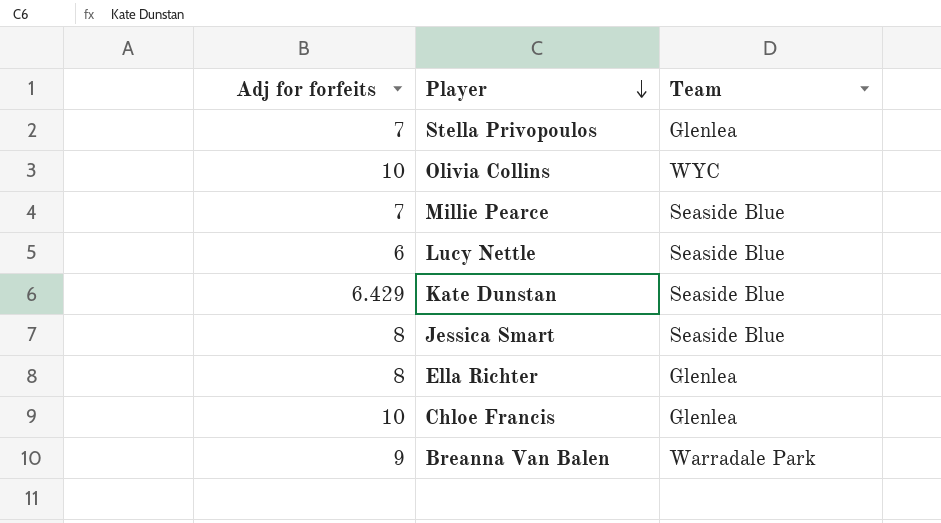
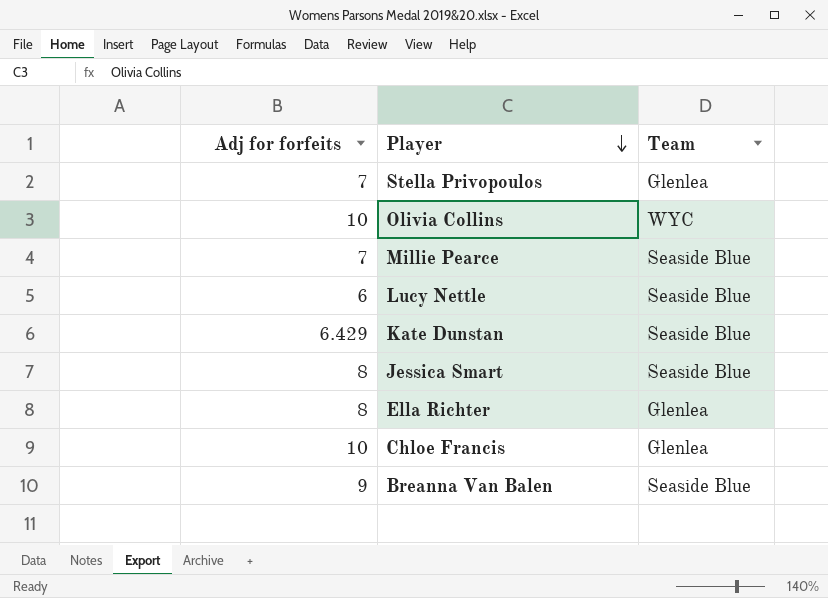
Breanna Van Balen | Team: Warradale Park -> Seaside Blue

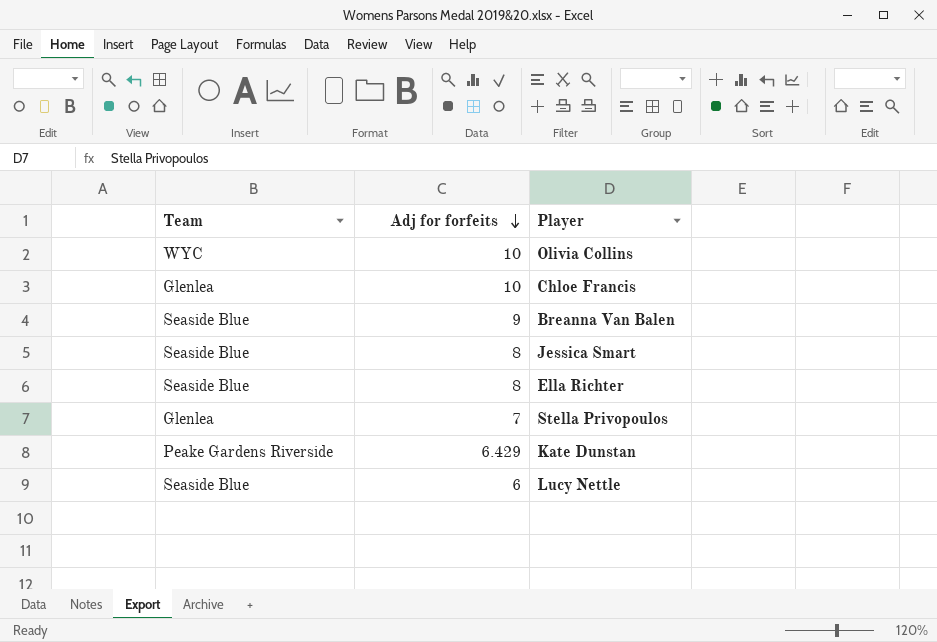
row order: Player descending -> Adj for forfeits descending
column Team | position: 3 -> 1
row Millie Pearce: 7 | Seaside Blue -> none
Ella Richter | Team: Glenlea -> Seaside Blue
Kate Dunstan | Team: Seaside Blue -> Peake Gardens Riverside

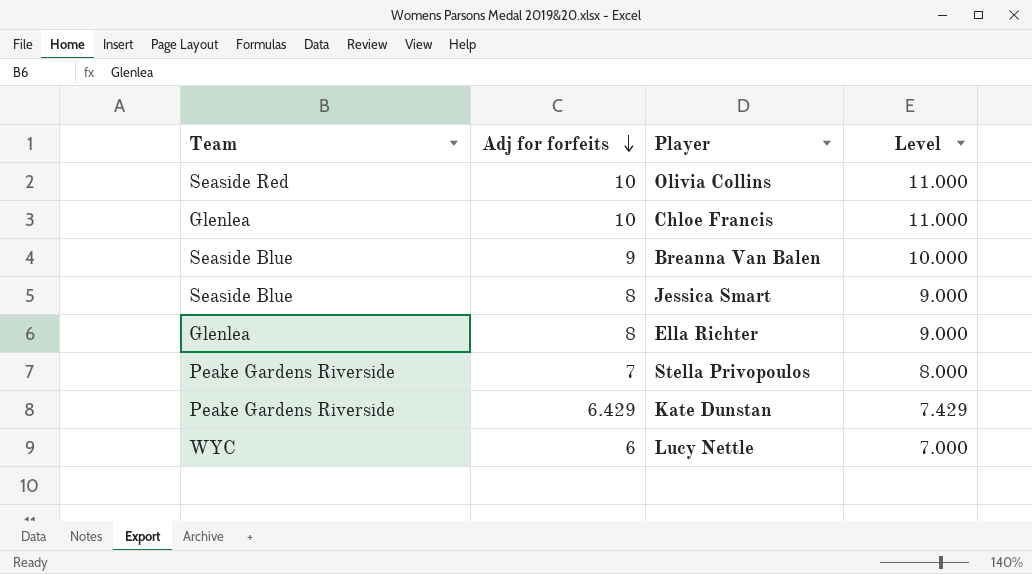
column Level | formula: none -> [Adj for forfeits] + 1
Olivia Collins | Team: WYC -> Seaside Red
Ella Richter | Team: Seaside Blue -> Glenlea
Stella Privopoulos | Team: Glenlea -> Peake Gardens Riverside
Lucy Nettle | Team: Seaside Blue -> WYC

